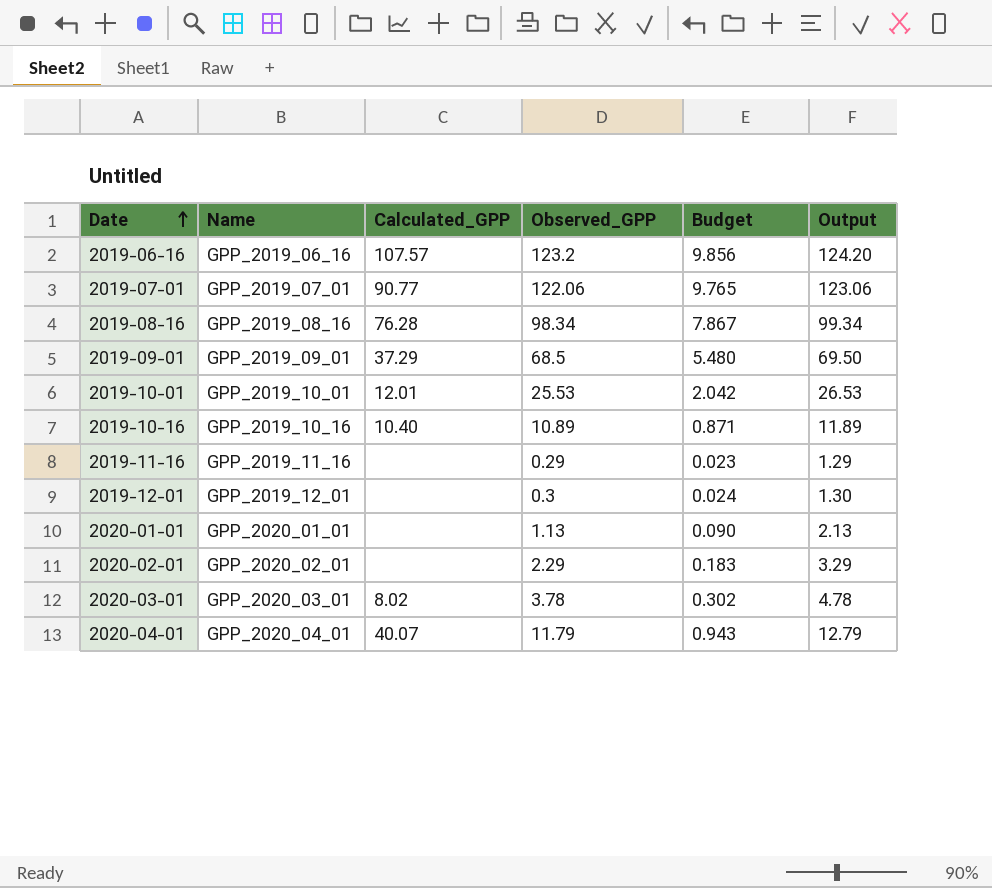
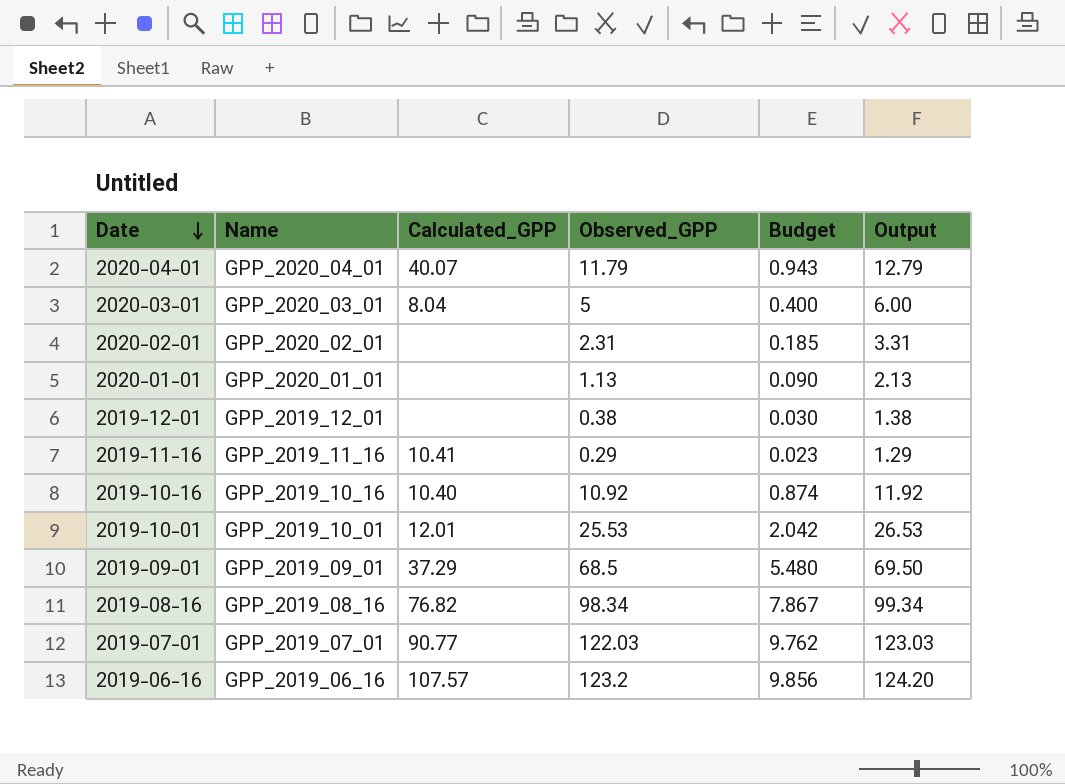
row order: Date ascending -> Date descending
2020-03-01 | Calculated_GPP: 8.02 -> 8.04
2020-03-01 | Observed_GPP: 3.78 -> 5
2020-03-01 | Budget: 0.302 -> 0.400
2020-03-01 | Output: 4.78 -> 6.00
2020-02-01 | Observed_GPP: 2.29 -> 2.31
2020-02-01 | Budget: 0.183 -> 0.185
2020-02-01 | Output: 3.29 -> 3.31
2019-12-01 | Observed_GPP: 0.3 -> 0.38
2019-12-01 | Budget: 0.024 -> 0.030
2019-12-01 | Output: 1.30 -> 1.38
2019-11-16 | Calculated_GPP: none -> 10.41
2019-10-16 | Observed_GPP: 10.89 -> 10.92
2019-10-16 | Budget: 0.871 -> 0.874
2019-10-16 | Output: 11.89 -> 11.92
2019-08-16 | Calculated_GPP: 76.28 -> 76.82
2019-07-01 | Observed_GPP: 122.06 -> 122.03
2019-07-01 | Budget: 9.765 -> 9.762
2019-07-01 | Output: 123.06 -> 123.03

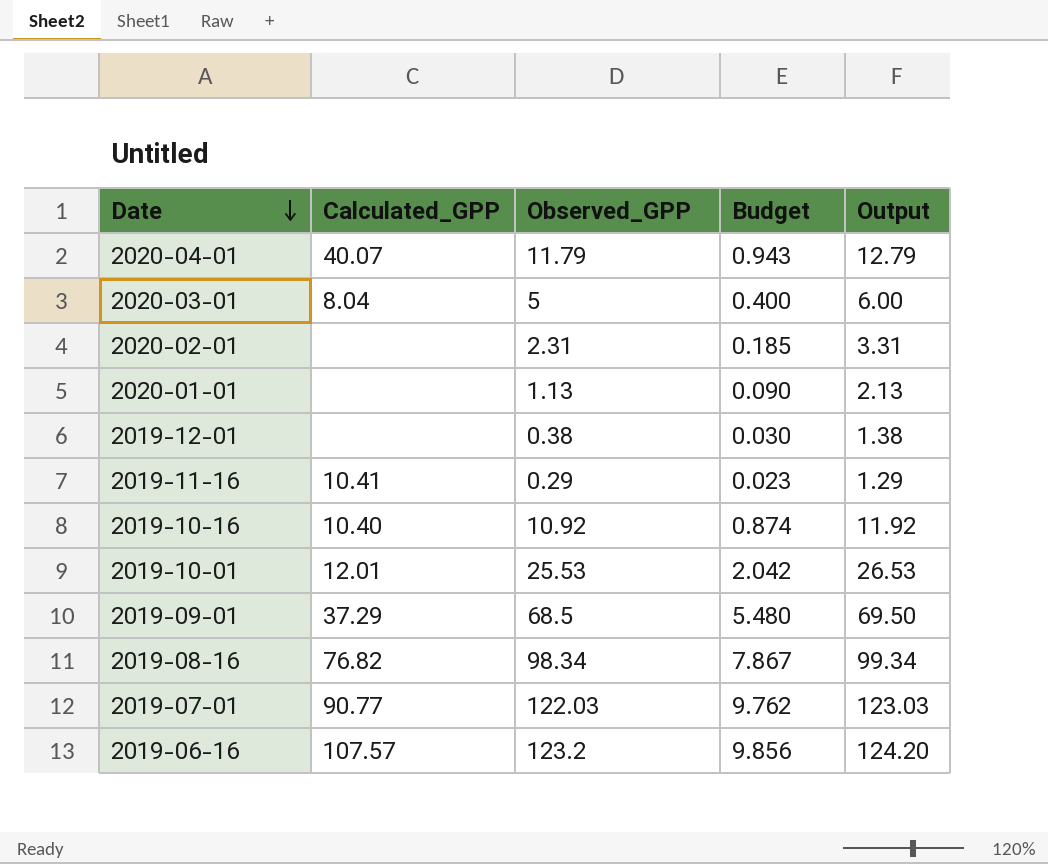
column Name | position: 2 -> none

